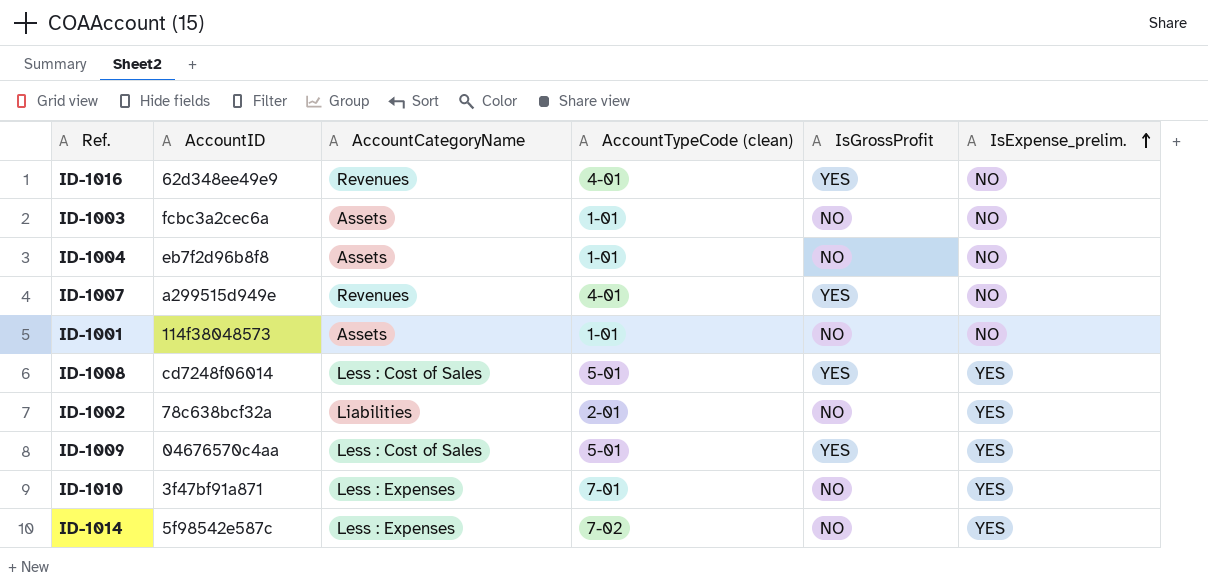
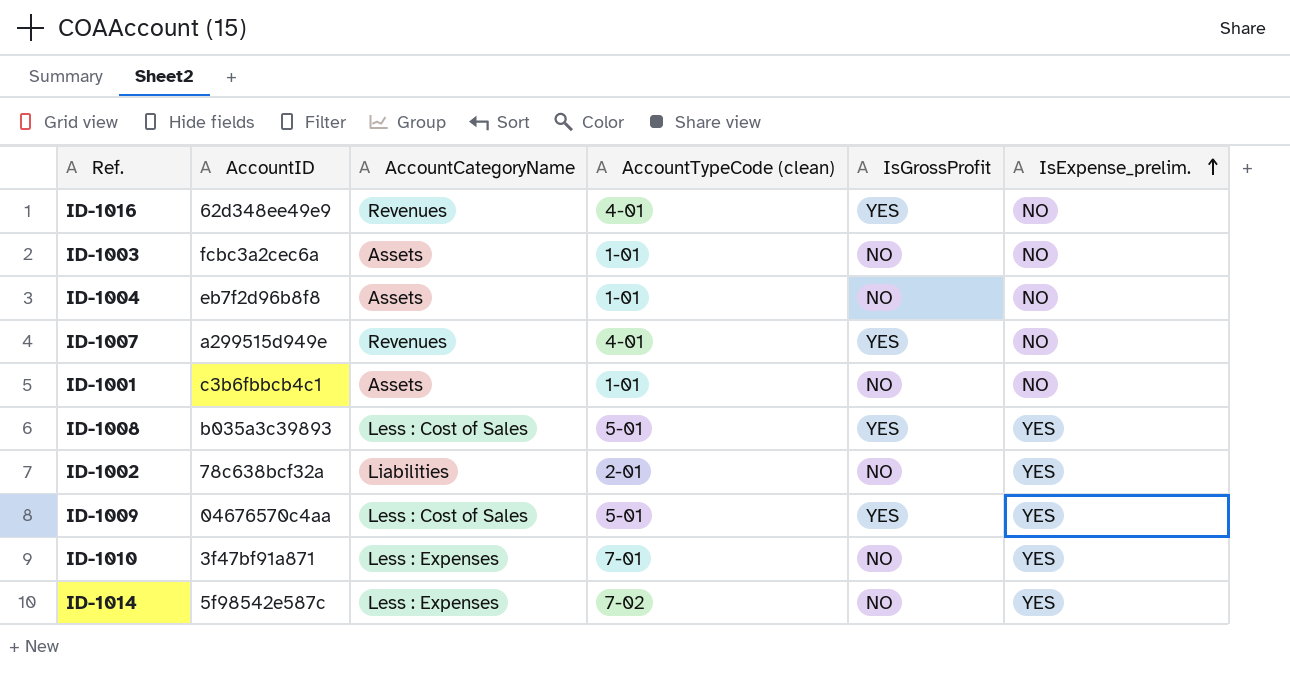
ID-1001 | AccountID: 114f38048573 -> c3b6fbbcb4c1
ID-1008 | AccountID: cd7248f06014 -> b035a3c39893

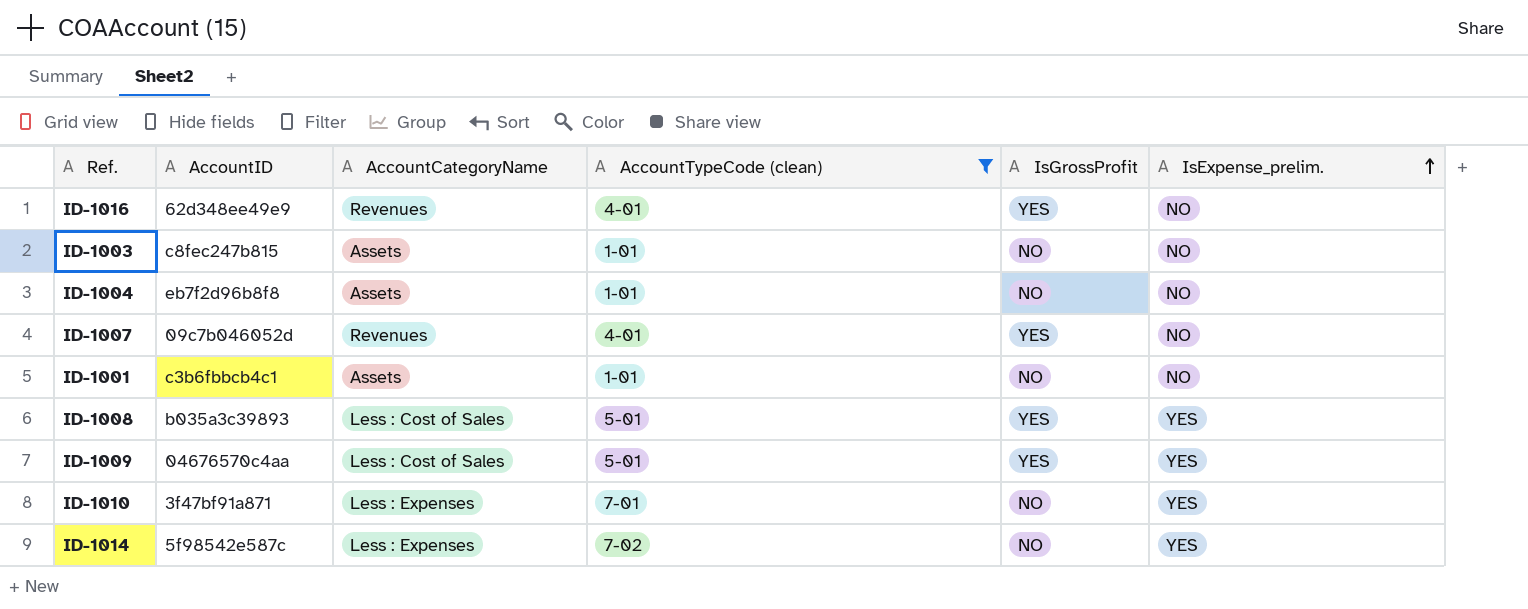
filter: none -> AccountTypeCode (clean) != 2-01
ID-1003 | AccountID: fcbc3a2cec6a -> c8fec247b815
ID-1007 | AccountID: a299515d949e -> 09c7b046052d

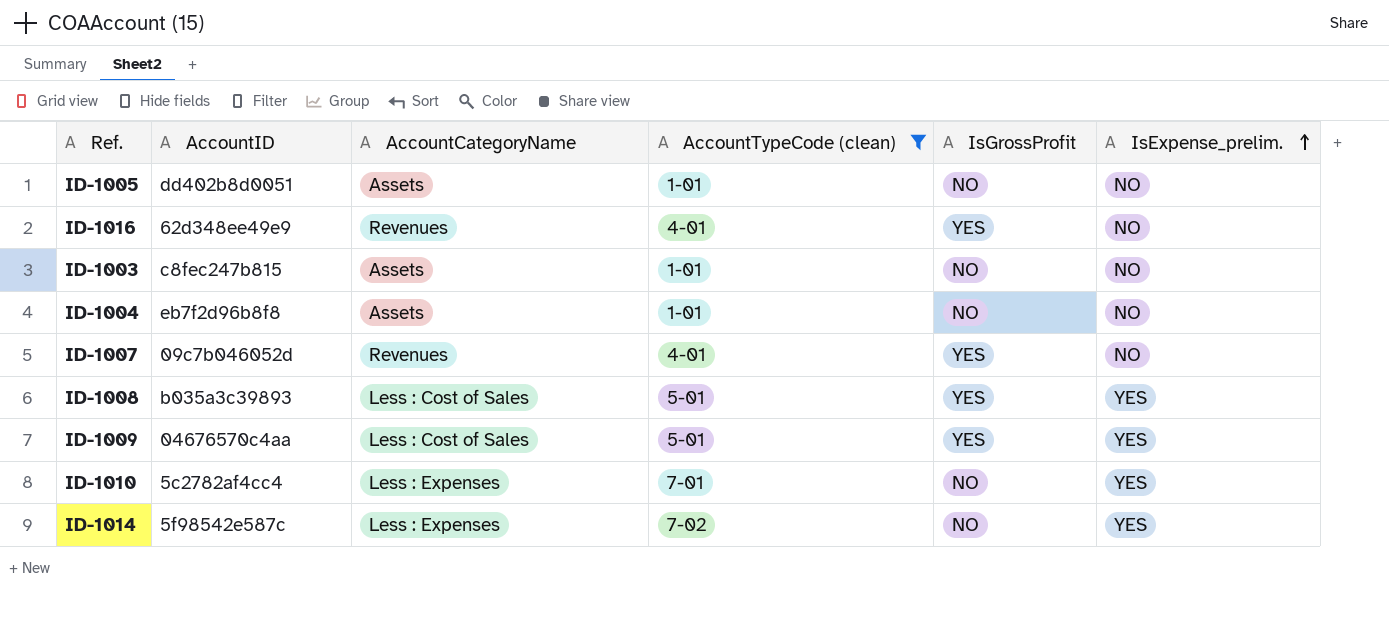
row ID-1001: c3b6fbbcb4c1 | Assets | 1-01 | NO | NO -> none
row ID-1005: none -> dd402b8d0051 | Assets | 1-01 | NO | NO
ID-1010 | AccountID: 3f47bf91a871 -> 5c2782af4cc4

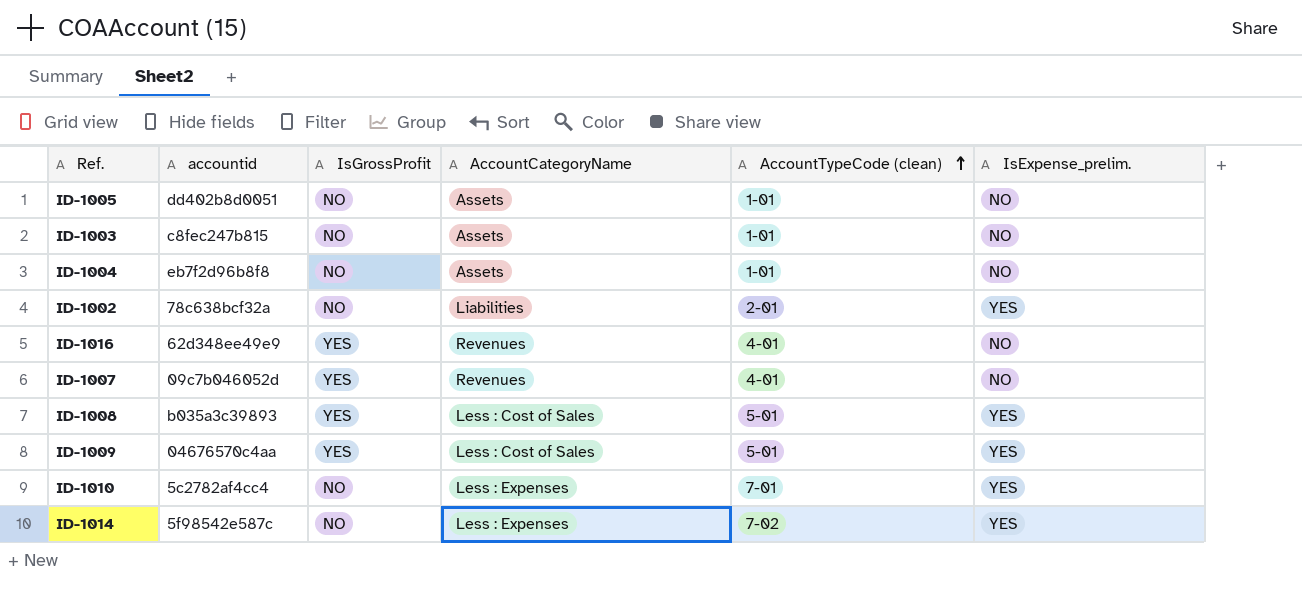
filter: AccountTypeCode (clean) != 2-01 -> none
row order: IsExpense_prelim. ascending -> AccountTypeCode (clean) ascending
column name: AccountID -> accountid
column IsGrossProfit | position: 5 -> 3

